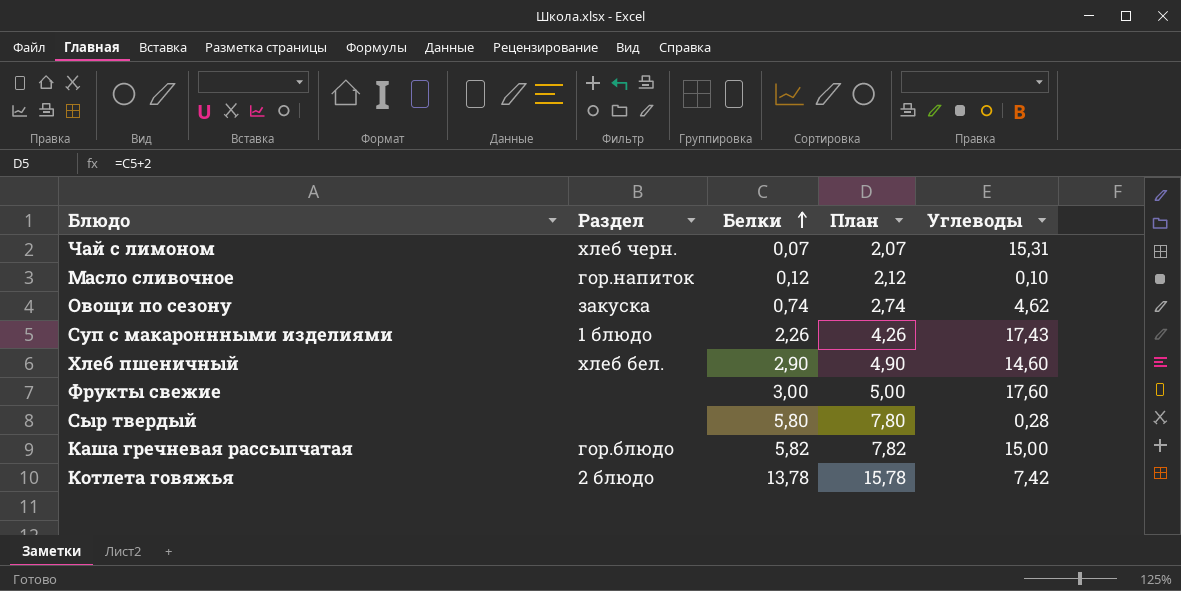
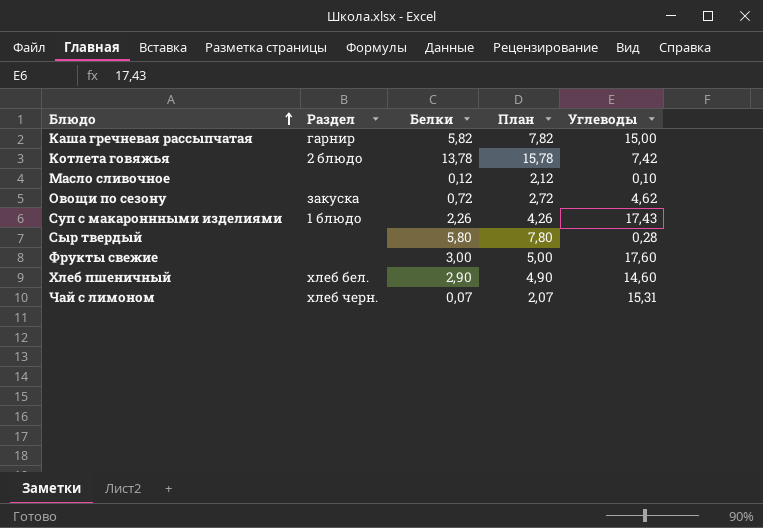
row order: Белки ascending -> Блюдо ascending
Каша гречневая рассыпчатая | Раздел: гор.блюдо -> гарнир
Масло сливочное | Раздел: гор.напиток -> none
Овощи по сезону | Белки: 0,74 -> 0,72
Овощи по сезону | План: 2,74 -> 2,72

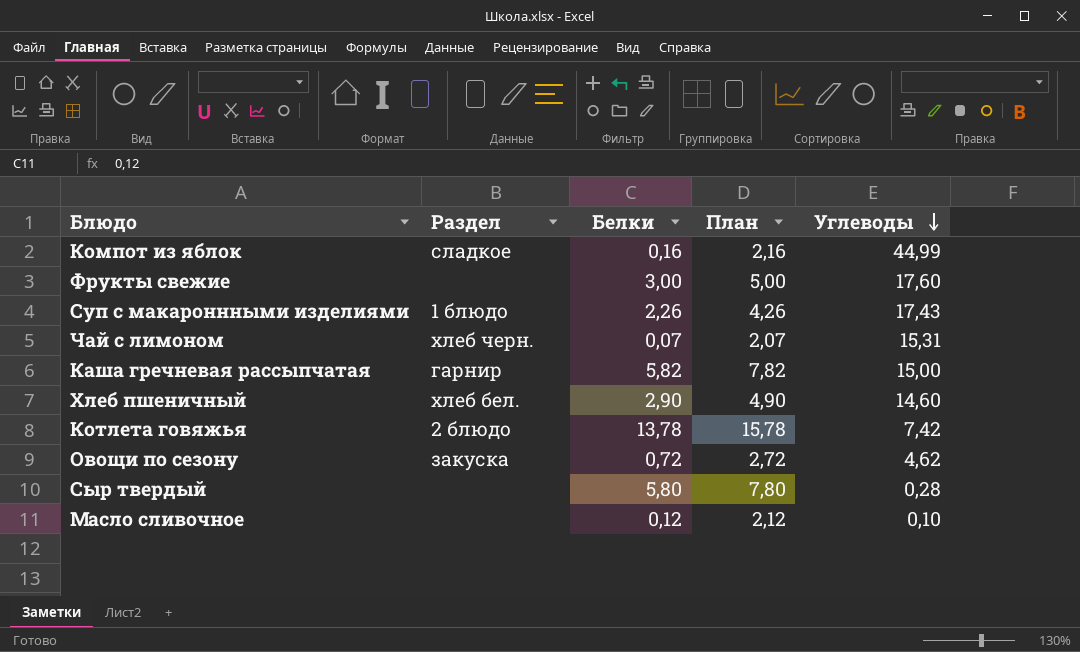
row order: Блюдо ascending -> Углеводы descending
row Компот из яблок: none -> сладкое | 0,16 | 2,16 | 44,99

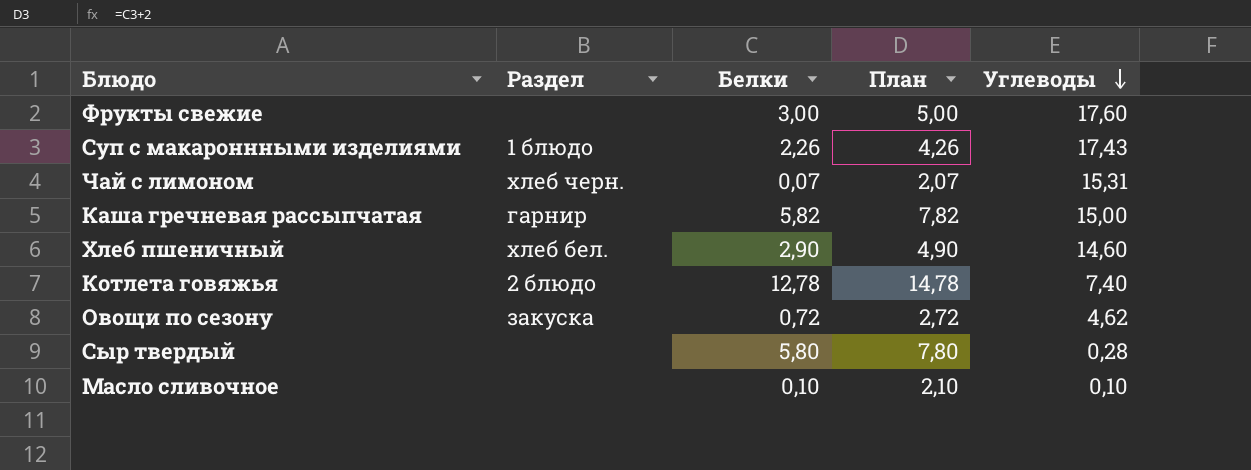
row Компот из яблок: сладкое | 0,16 | 2,16 | 44,99 -> none
Котлета говяжья | Белки: 13,78 -> 12,78
Котлета говяжья | План: 15,78 -> 14,78
Котлета говяжья | Углеводы: 7,42 -> 7,40
Масло сливочное | Белки: 0,12 -> 0,10
Масло сливочное | План: 2,12 -> 2,10

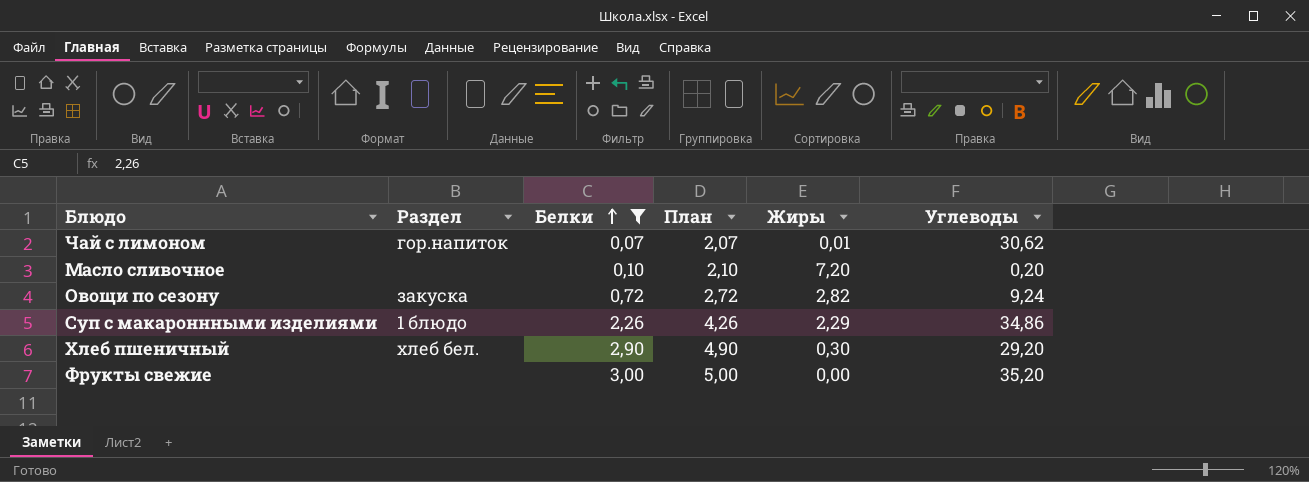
filter: none -> Белки <= 3,00
row order: Углеводы descending -> Белки ascending
column Жиры | position: none -> 5
Чай с лимоном | Раздел: хлеб черн. -> гор.напиток
Чай с лимоном | Углеводы: 15,31 -> 30,62
Масло сливочное | Углеводы: 0,10 -> 0,20
Овощи по сезону | Углеводы: 4,62 -> 9,24
Суп с макароннными изделиями | Углеводы: 17,43 -> 34,86
Хлеб пшеничный | Углеводы: 14,60 -> 29,20
Фрукты свежие | Углеводы: 17,60 -> 35,20

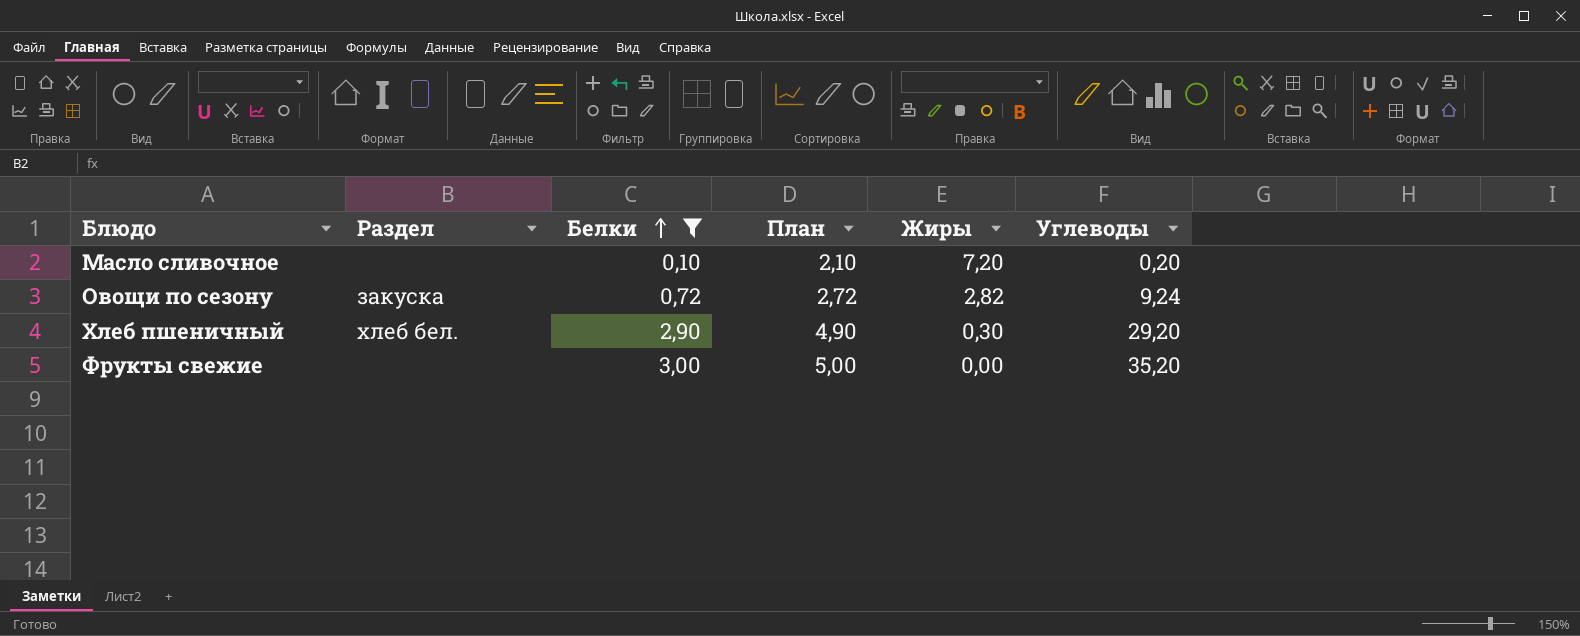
row Чай с лимоном: гор.напиток | 0,07 | 2,07 | 0,01 | 30,62 -> none
row Суп с макароннными изделиями: 1 блюдо | 2,26 | 4,26 | 2,29 | 34,86 -> none

